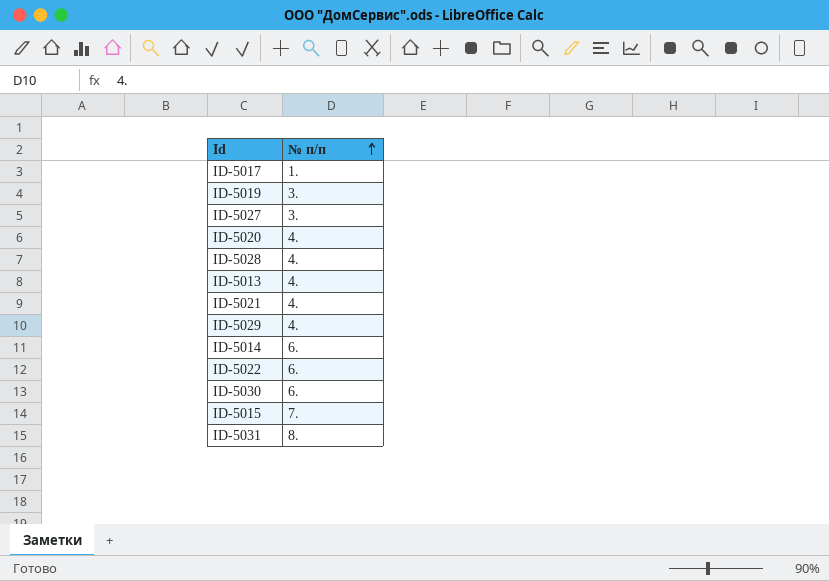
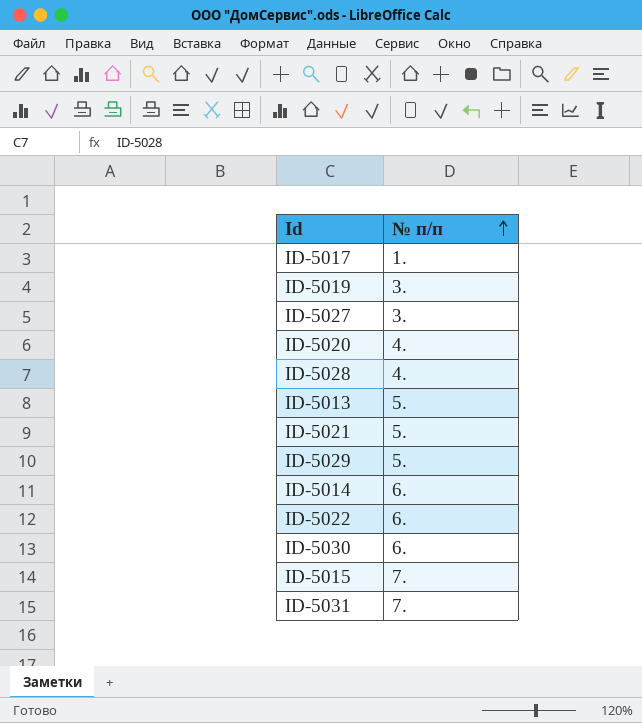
ID-5013 | № п/п: 4. -> 5.
ID-5021 | № п/п: 4. -> 5.
ID-5029 | № п/п: 4. -> 5.
ID-5031 | № п/п: 8. -> 7.

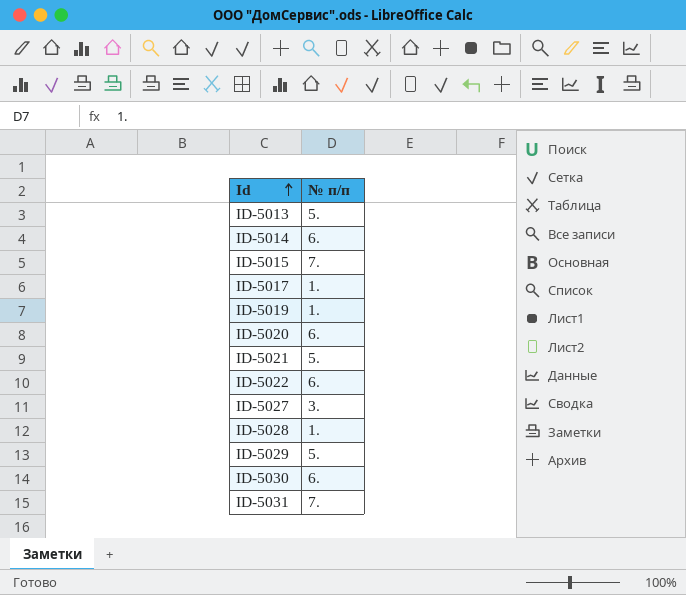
row order: № п/п ascending -> Id ascending
ID-5019 | № п/п: 3. -> 1.
ID-5020 | № п/п: 4. -> 6.
ID-5028 | № п/п: 4. -> 1.

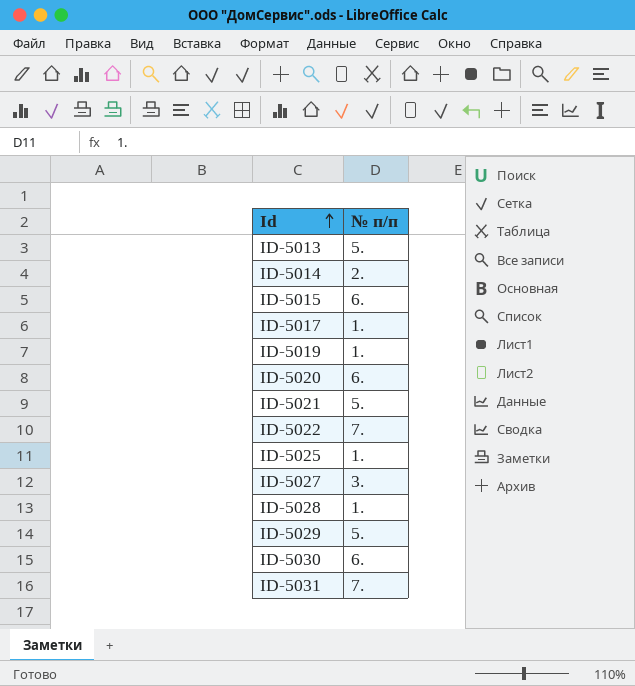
ID-5014 | № п/п: 6. -> 2.
ID-5015 | № п/п: 7. -> 6.
ID-5022 | № п/п: 6. -> 7.
row ID-5025: none -> 1.

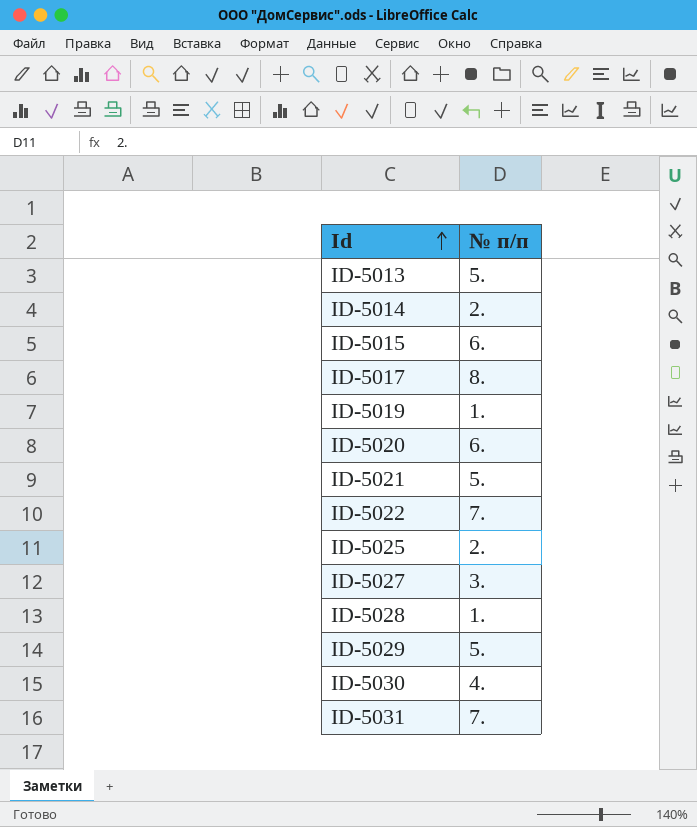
ID-5017 | № п/п: 1. -> 8.
ID-5025 | № п/п: 1. -> 2.
ID-5030 | № п/п: 6. -> 4.

